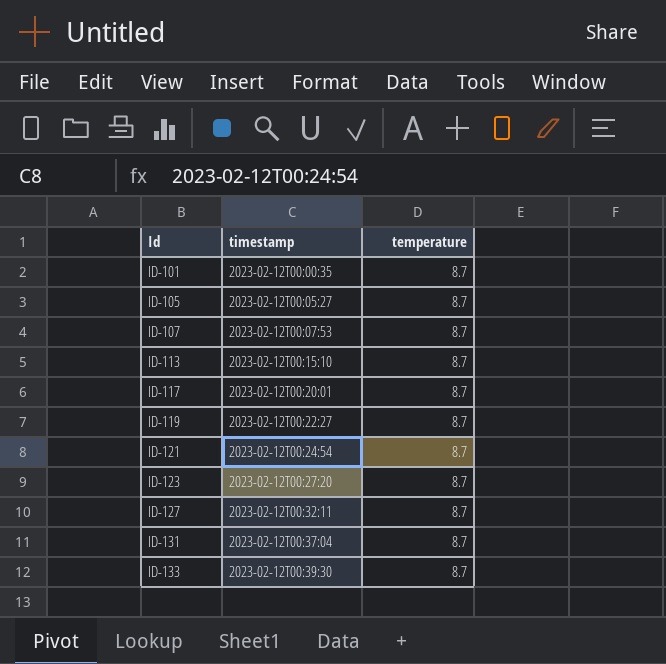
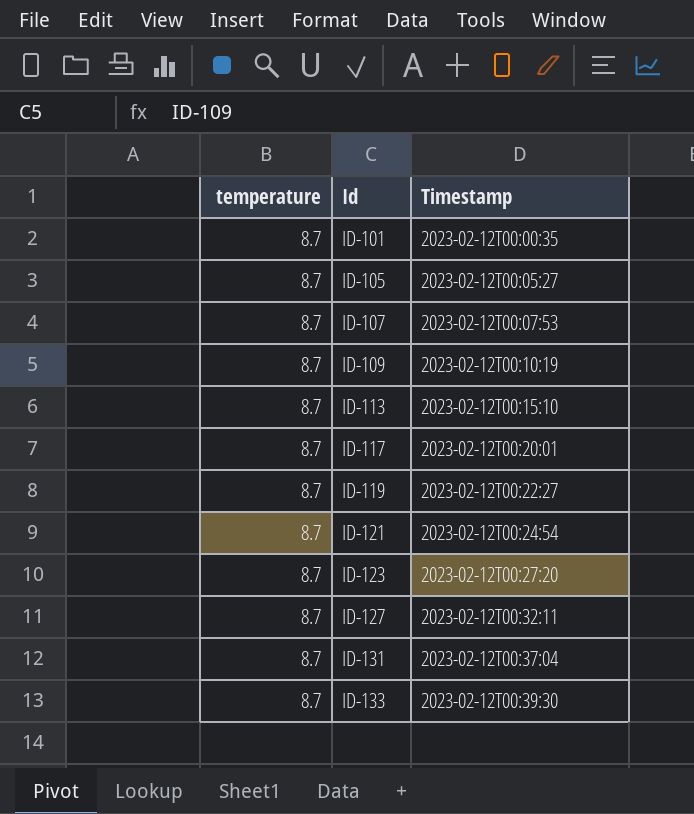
column temperature | position: 3 -> 1
column name: timestamp -> Timestamp
row ID-109: none -> 8.7 | 2023-02-12T00:10:19

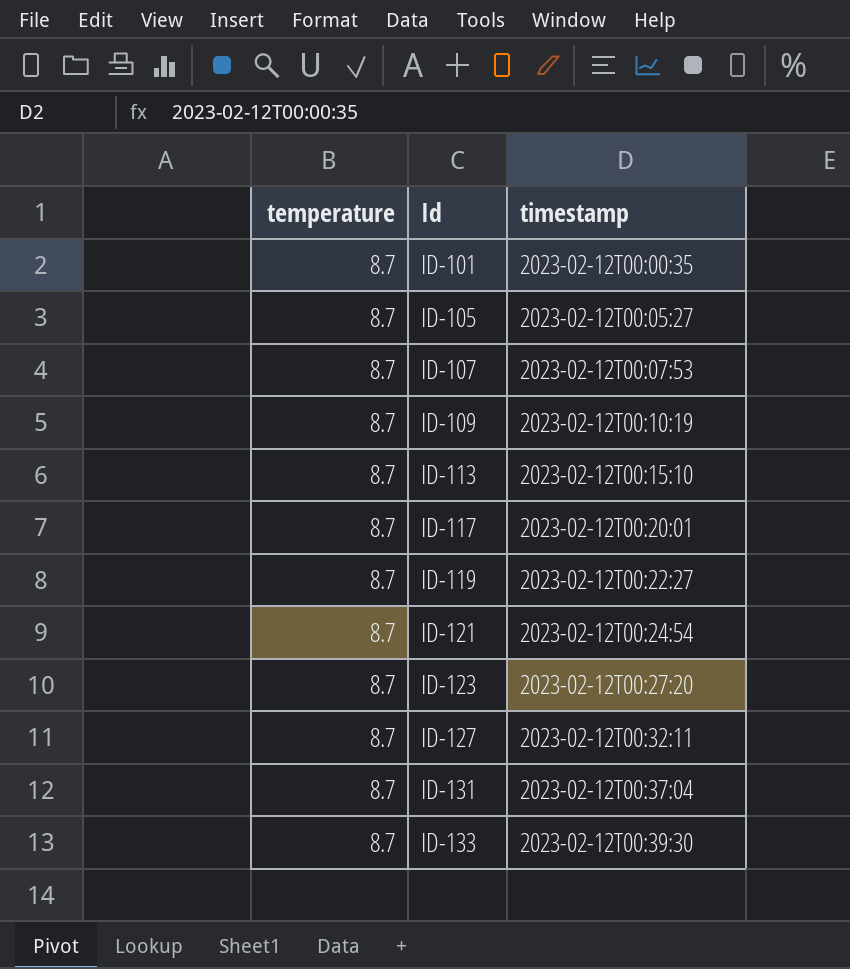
column name: Timestamp -> timestamp

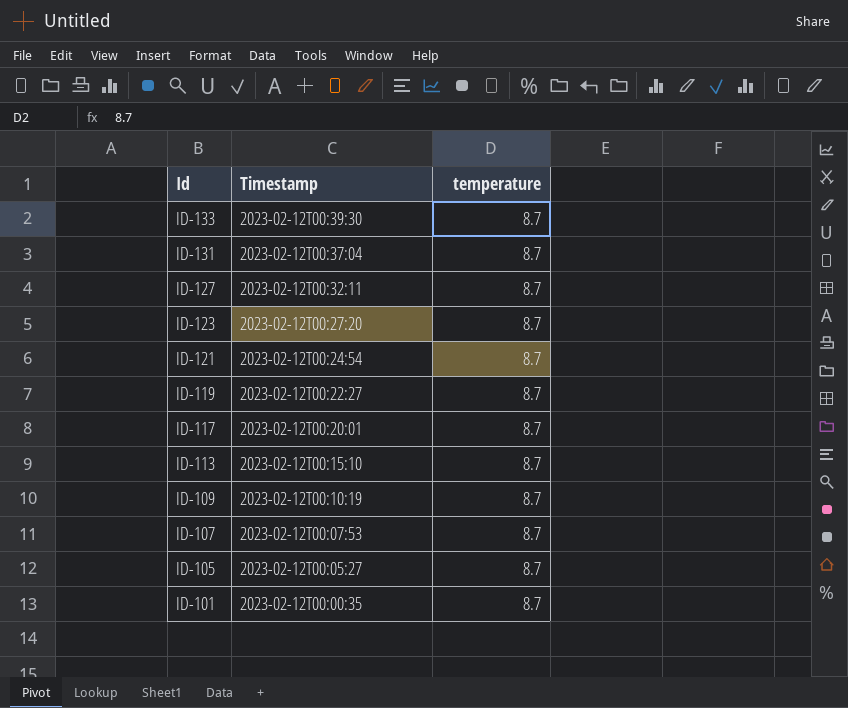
row order: Id ascending -> Id descending
column name: timestamp -> Timestamp
column temperature | position: 1 -> 3

